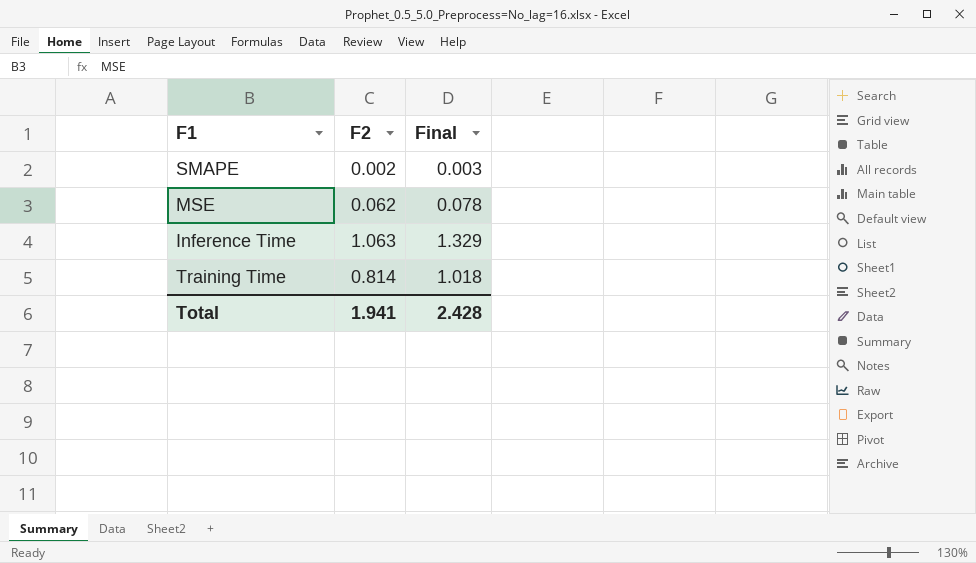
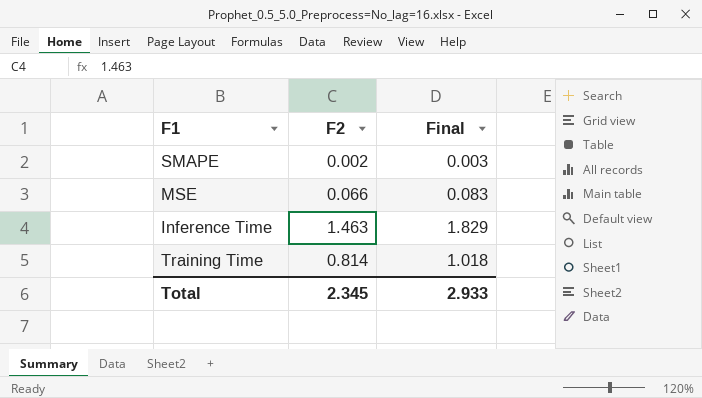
MSE | F2: 0.062 -> 0.066
MSE | Final: 0.078 -> 0.083
Inference Time | F2: 1.063 -> 1.463
Inference Time | Final: 1.329 -> 1.829
Total | F2: 1.941 -> 2.345
Total | Final: 2.428 -> 2.933

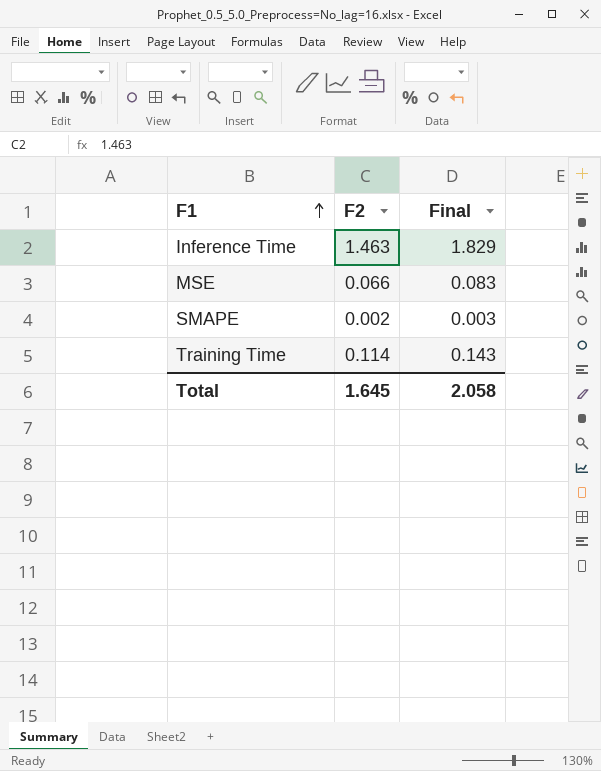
row order: none -> F1 ascending
Training Time | F2: 0.814 -> 0.114
Training Time | Final: 1.018 -> 0.143
Total | F2: 2.345 -> 1.645
Total | Final: 2.933 -> 2.058

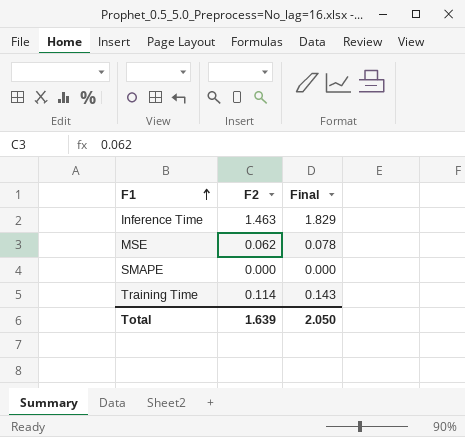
MSE | F2: 0.066 -> 0.062
MSE | Final: 0.083 -> 0.078
SMAPE | F2: 0.002 -> 0.000
SMAPE | Final: 0.003 -> 0.000
Total | F2: 1.645 -> 1.639
Total | Final: 2.058 -> 2.050

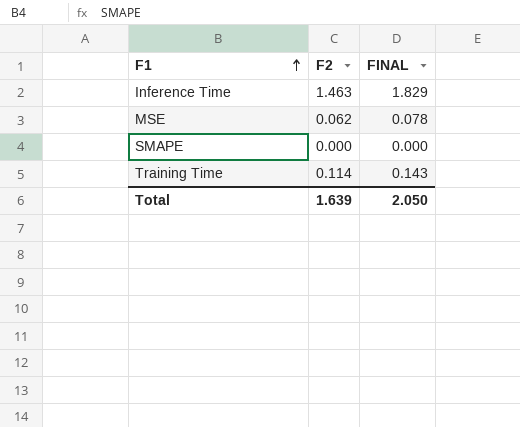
column name: Final -> FINAL

